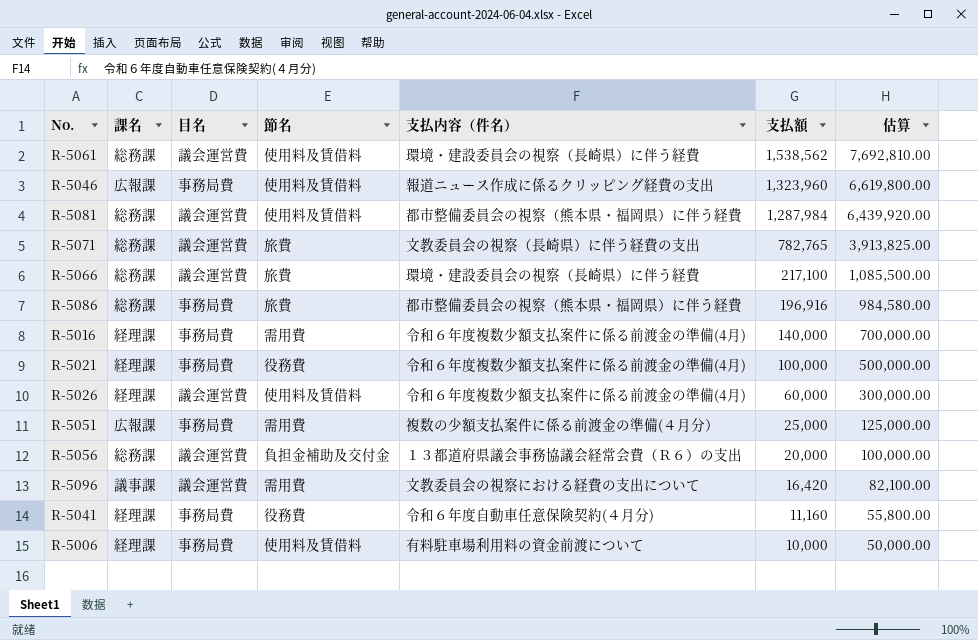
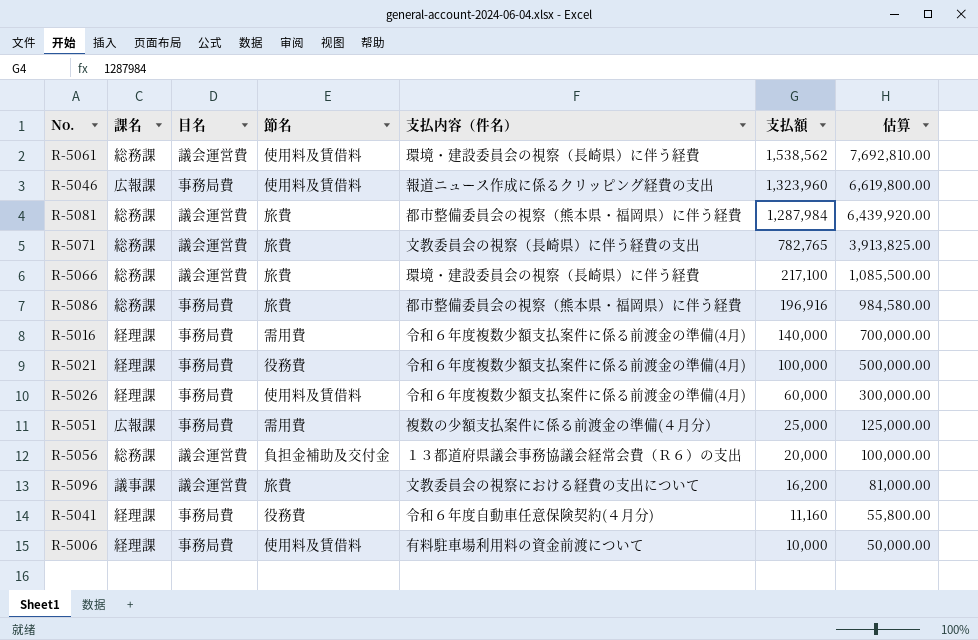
R-5081 | 節名: 使用料及賃借料 -> 旅費
R-5026 | 目名: 議会運営費 -> 事務局費
R-5096 | 節名: 需用費 -> 旅費
R-5096 | 支払額: 16,420 -> 16,200
R-5096 | 估算: 82,100.00 -> 81,000.00

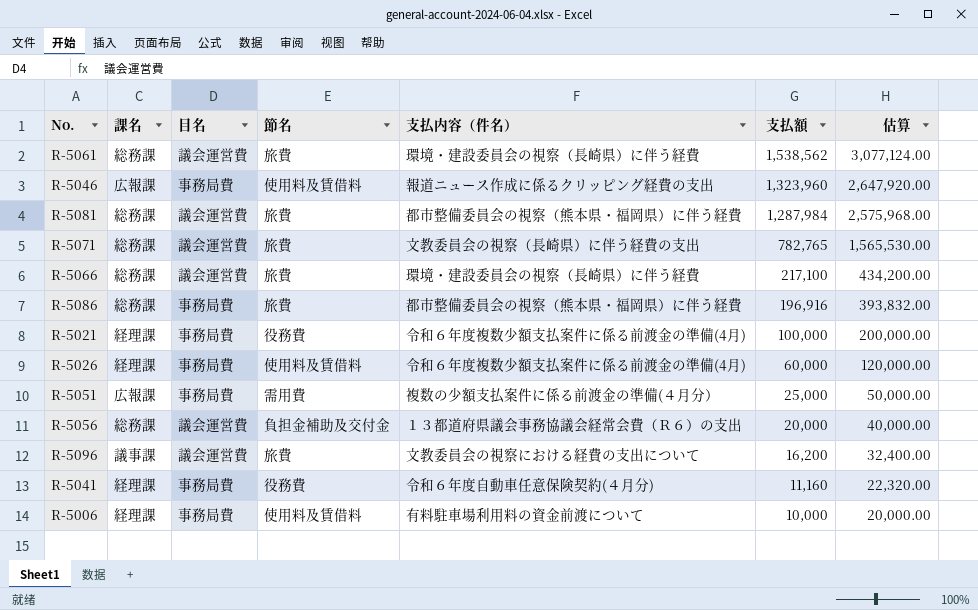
column 估算 | formula: [支払額] * 5 -> [支払額] * 2
row R-5016: 経理課 | 事務局費 | 需用費 | 令和６年度複数少額支払案件に係る前渡金の準備(4月) | 140,000 | 700,000.00 -> none
R-5061 | 節名: 使用料及賃借料 -> 旅費

